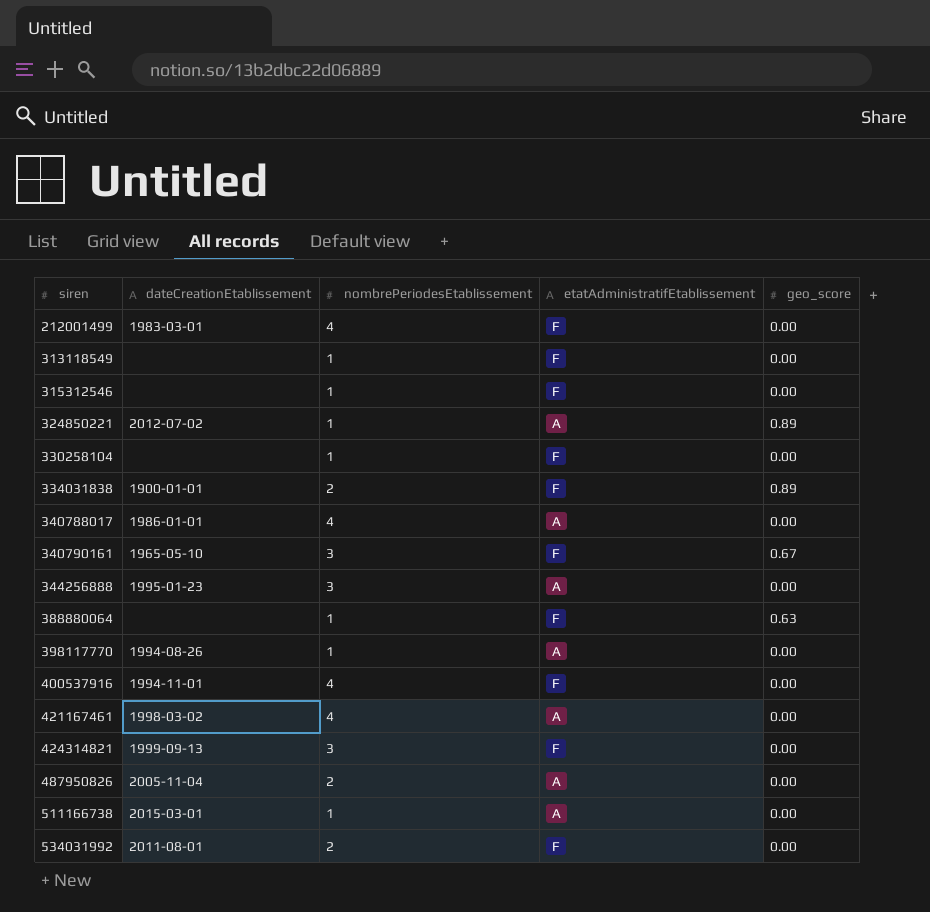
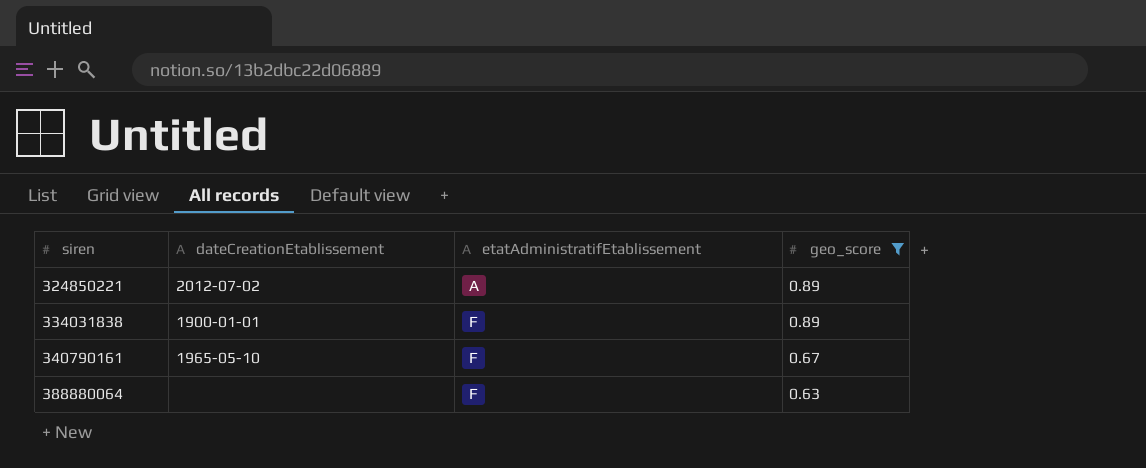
filter: none -> geo_score != 0.00
column nombrePeriodesEtablissement | position: 3 -> none

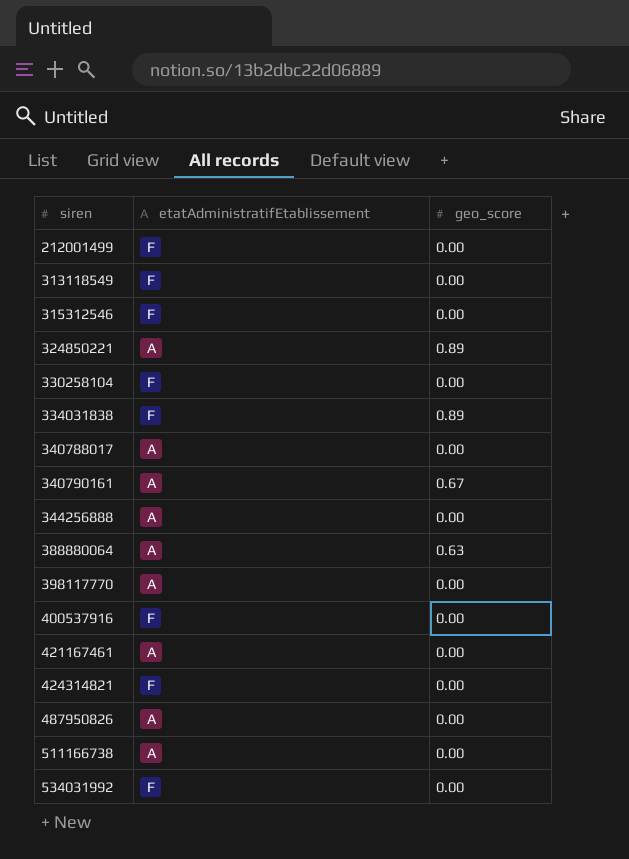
filter: geo_score != 0.00 -> none
column dateCreationEtablissement | position: 2 -> none
340790161 | etatAdministratifEtablissement: F -> A
388880064 | etatAdministratifEtablissement: F -> A

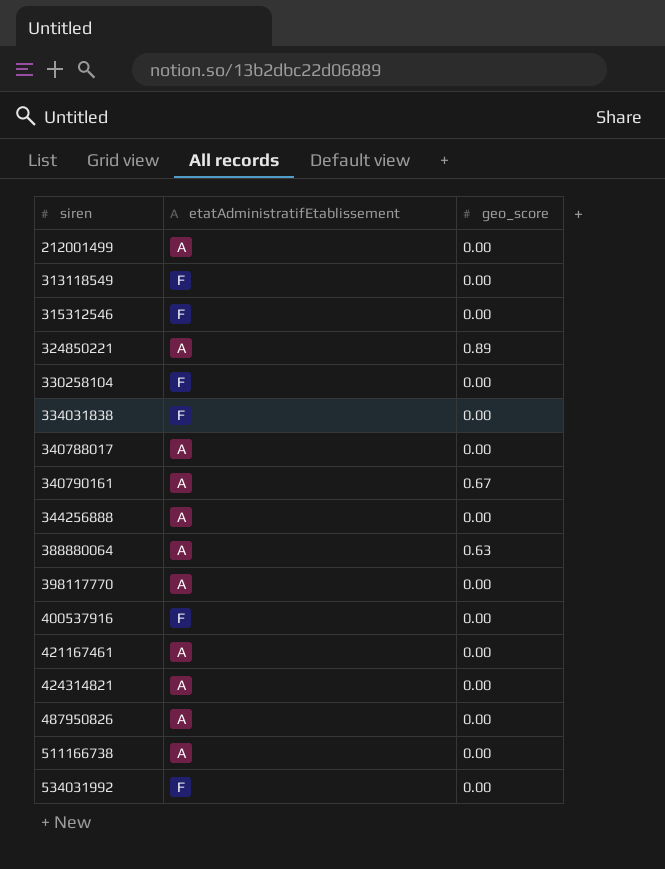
212001499 | etatAdministratifEtablissement: F -> A
334031838 | geo_score: 0.89 -> 0.00
424314821 | etatAdministratifEtablissement: F -> A

